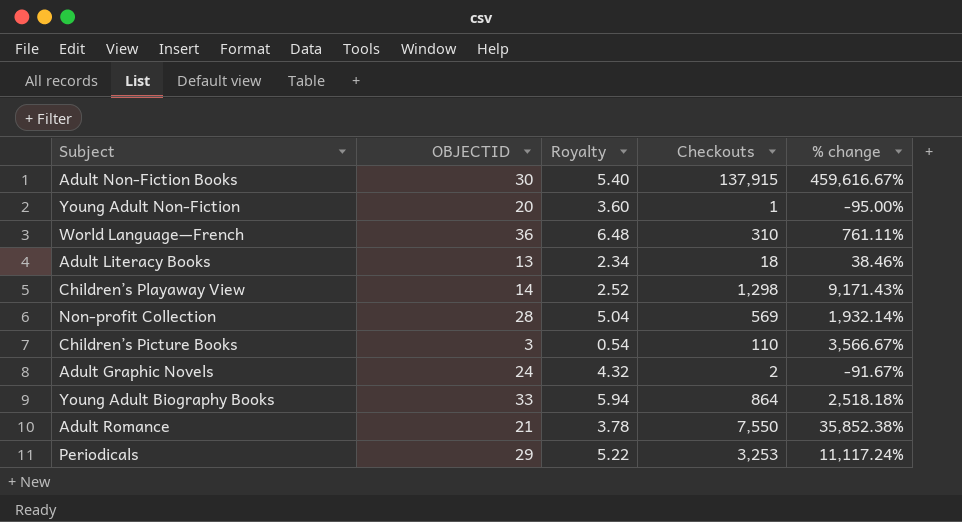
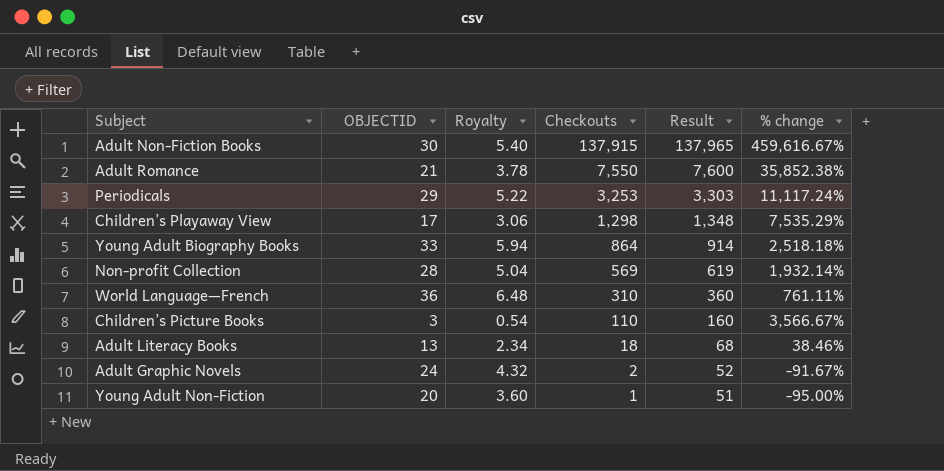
row order: none -> Checkouts descending
column Result | formula: none -> [Checkouts] + 50
Children’s Playaway View | OBJECTID: 14 -> 17
Children’s Playaway View | Royalty: 2.52 -> 3.06
Children’s Playaway View | % change: 9,171.43% -> 7,535.29%

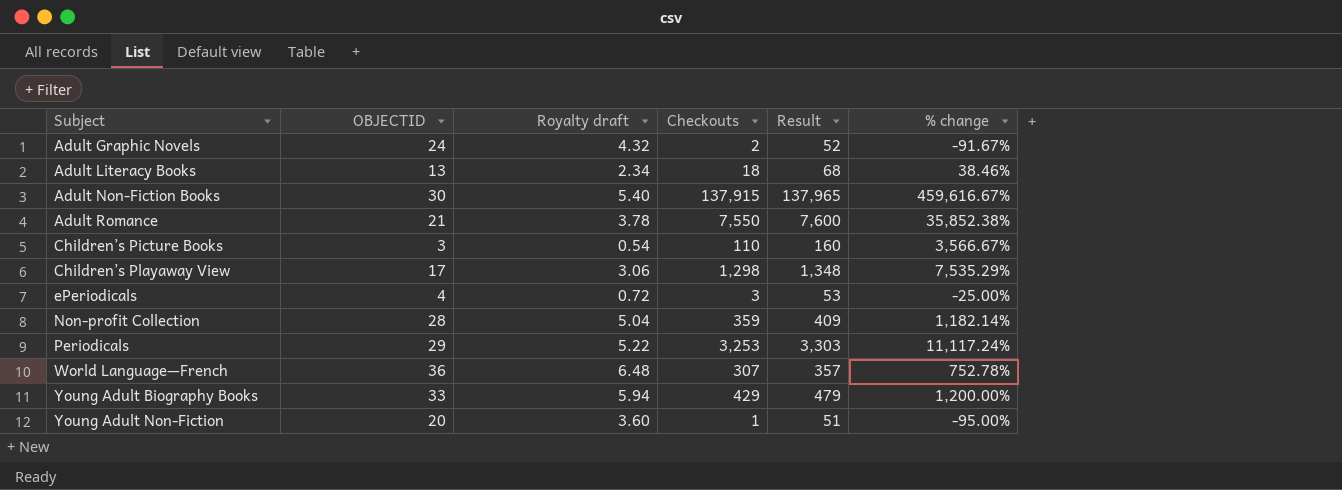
row order: Checkouts descending -> Subject ascending
column name: Royalty -> Royalty draft
row ePeriodicals: none -> 4 | 0.72 | 3 | 53 | -25.00%
Non-profit Collection | Checkouts: 569 -> 359
Non-profit Collection | Result: 619 -> 409
Non-profit Collection | % change: 1,932.14% -> 1,182.14%
World Language—French | Checkouts: 310 -> 307
World Language—French | Result: 360 -> 357
World Language—French | % change: 761.11% -> 752.78%
Young Adult Biography Books | Checkouts: 864 -> 429
Young Adult Biography Books | Result: 914 -> 479
Young Adult Biography Books | % change: 2,518.18% -> 1,200.00%

